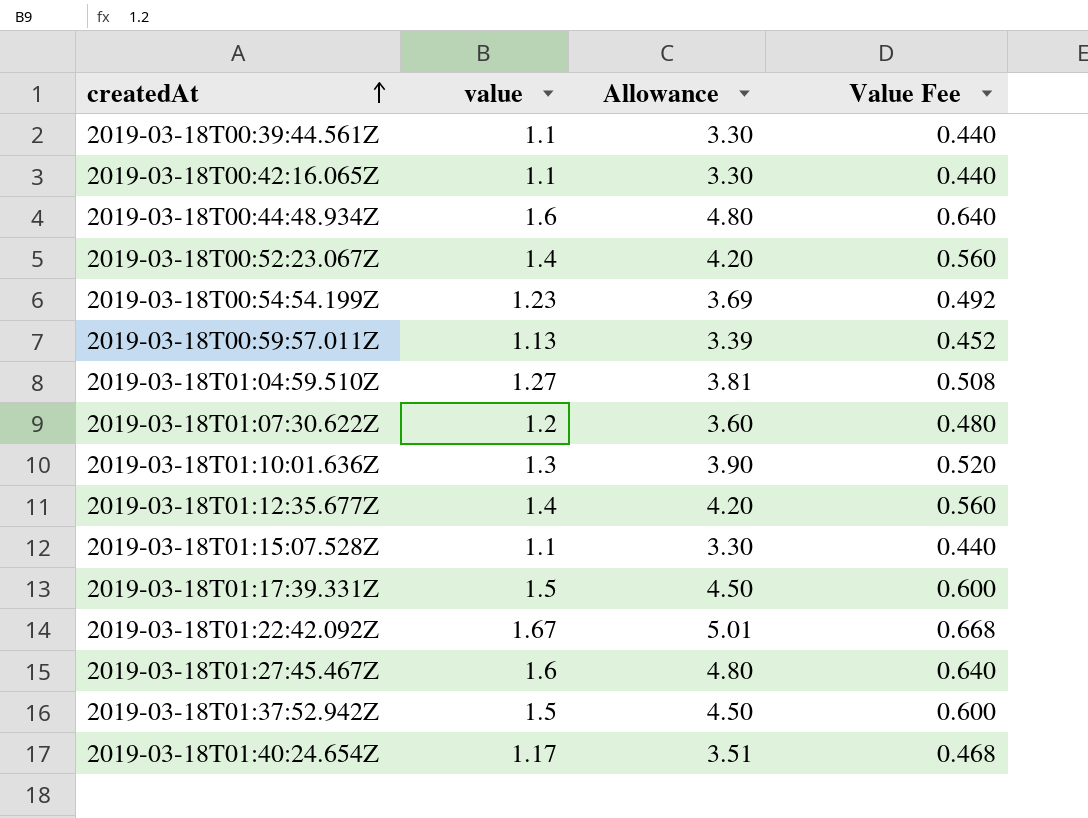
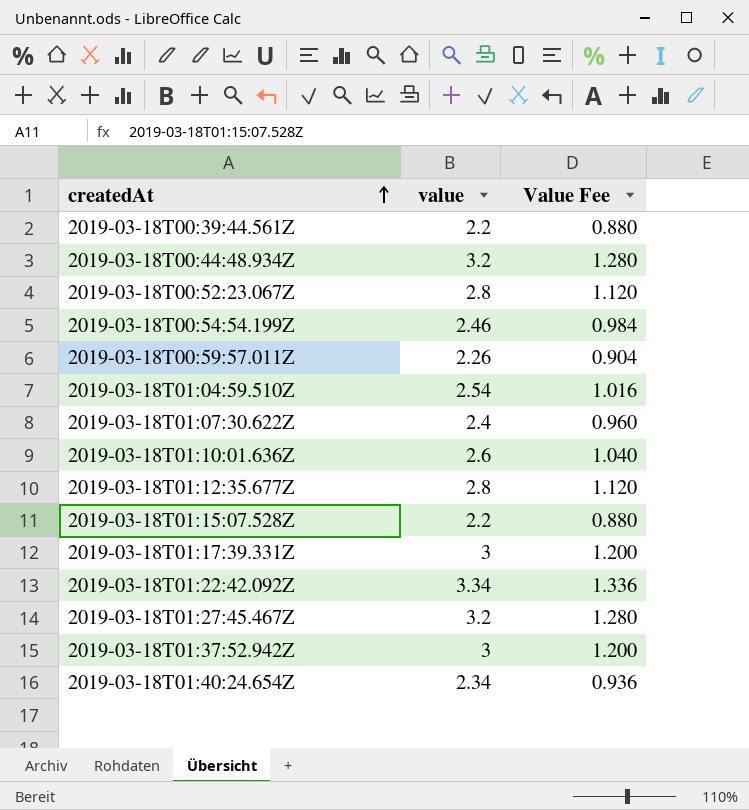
column Allowance | formula: [value] * 3 -> none
row 2019-03-18T00:42:16.065Z: 1.1 | 3.30 | 0.440 -> none
2019-03-18T00:39:44.561Z | value: 1.1 -> 2.2
2019-03-18T00:39:44.561Z | Value Fee: 0.440 -> 0.880
2019-03-18T00:44:48.934Z | value: 1.6 -> 3.2
2019-03-18T00:44:48.934Z | Value Fee: 0.640 -> 1.280
2019-03-18T00:52:23.067Z | value: 1.4 -> 2.8
2019-03-18T00:52:23.067Z | Value Fee: 0.560 -> 1.120
2019-03-18T00:54:54.199Z | value: 1.23 -> 2.46
2019-03-18T00:54:54.199Z | Value Fee: 0.492 -> 0.984
2019-03-18T00:59:57.011Z | value: 1.13 -> 2.26
2019-03-18T00:59:57.011Z | Value Fee: 0.452 -> 0.904
2019-03-18T01:04:59.510Z | value: 1.27 -> 2.54
2019-03-18T01:04:59.510Z | Value Fee: 0.508 -> 1.016
2019-03-18T01:07:30.622Z | value: 1.2 -> 2.4
2019-03-18T01:07:30.622Z | Value Fee: 0.480 -> 0.960
2019-03-18T01:10:01.636Z | value: 1.3 -> 2.6
2019-03-18T01:10:01.636Z | Value Fee: 0.520 -> 1.040
2019-03-18T01:12:35.677Z | value: 1.4 -> 2.8
2019-03-18T01:12:35.677Z | Value Fee: 0.560 -> 1.120
2019-03-18T01:15:07.528Z | value: 1.1 -> 2.2
2019-03-18T01:15:07.528Z | Value Fee: 0.440 -> 0.880
2019-03-18T01:17:39.331Z | value: 1.5 -> 3
2019-03-18T01:17:39.331Z | Value Fee: 0.600 -> 1.200
2019-03-18T01:22:42.092Z | value: 1.67 -> 3.34
2019-03-18T01:22:42.092Z | Value Fee: 0.668 -> 1.336
2019-03-18T01:27:45.467Z | value: 1.6 -> 3.2
2019-03-18T01:27:45.467Z | Value Fee: 0.640 -> 1.280
2019-03-18T01:37:52.942Z | value: 1.5 -> 3
2019-03-18T01:37:52.942Z | Value Fee: 0.600 -> 1.200
2019-03-18T01:40:24.654Z | value: 1.17 -> 2.34
2019-03-18T01:40:24.654Z | Value Fee: 0.468 -> 0.936

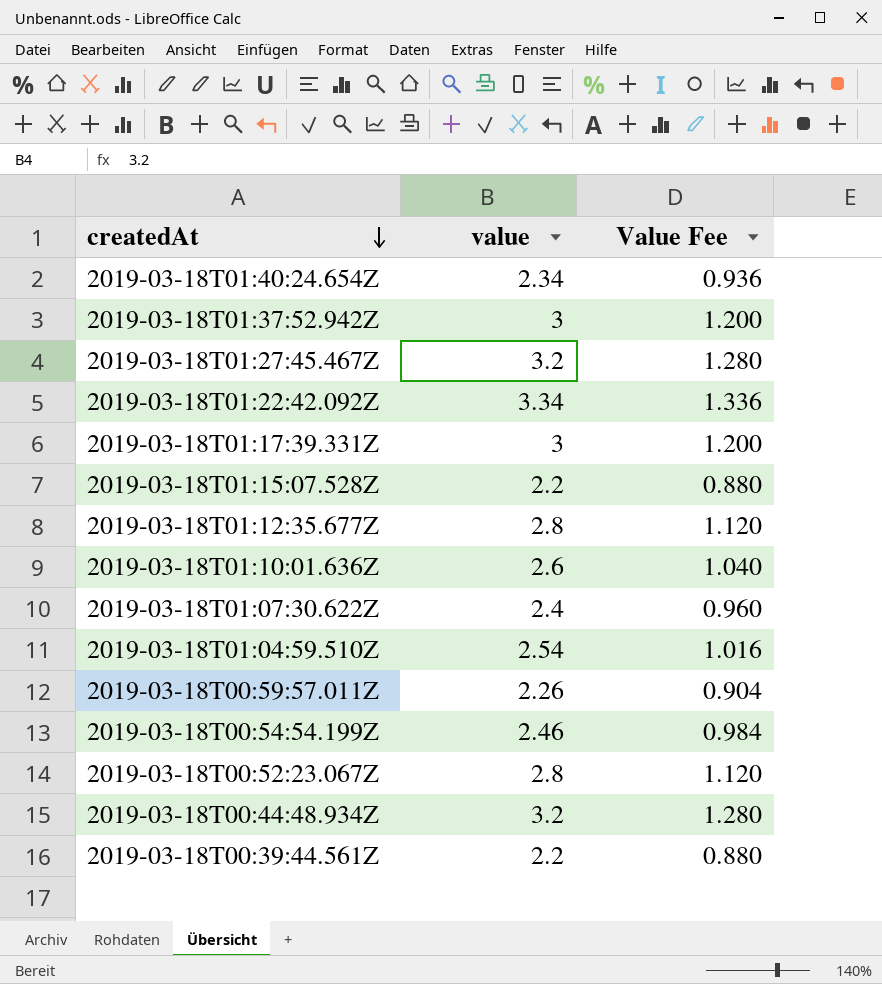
row order: createdAt ascending -> createdAt descending

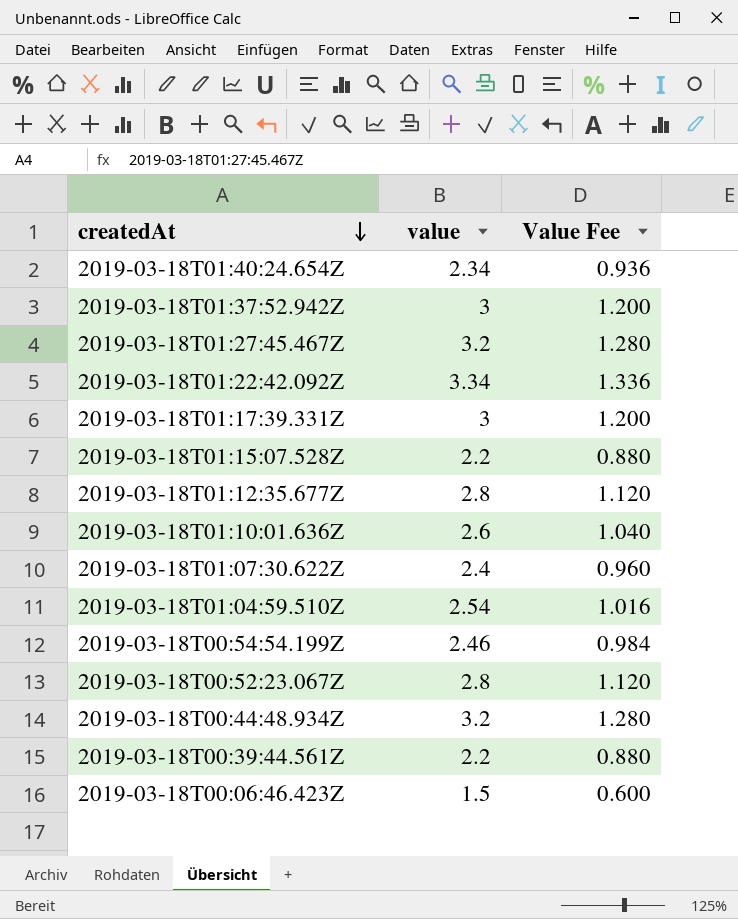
row 2019-03-18T00:59:57.011Z: 2.26 | 0.904 -> none
row 2019-03-18T00:06:46.423Z: none -> 1.5 | 0.600

